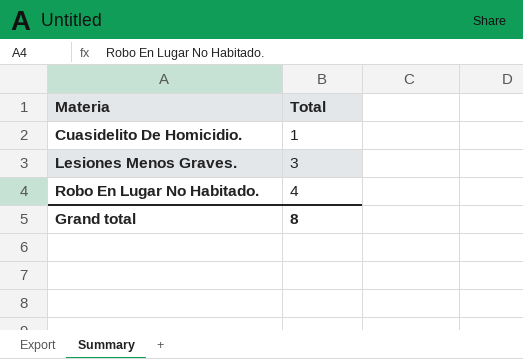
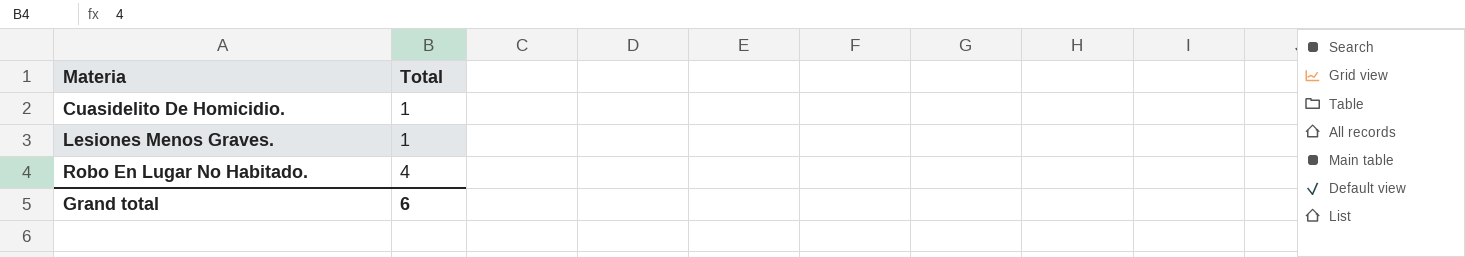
Lesiones Menos Graves. | Total: 3 -> 1
Grand total | Total: 8 -> 6

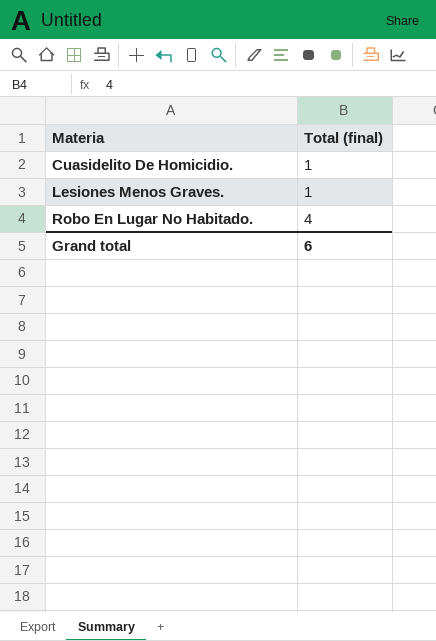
column name: Total -> Total (final)

